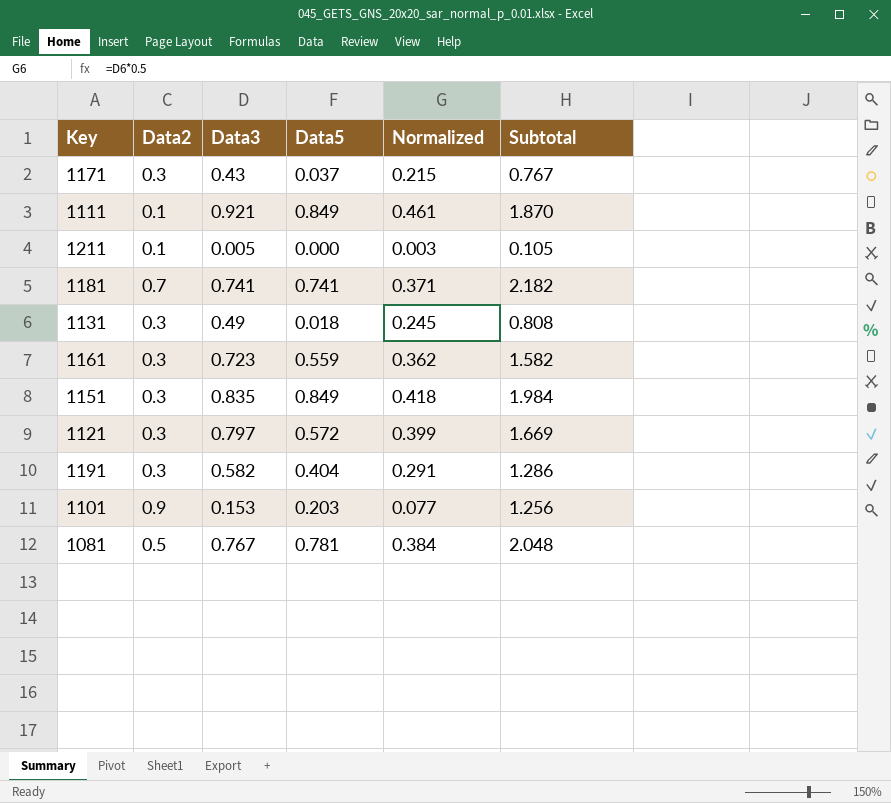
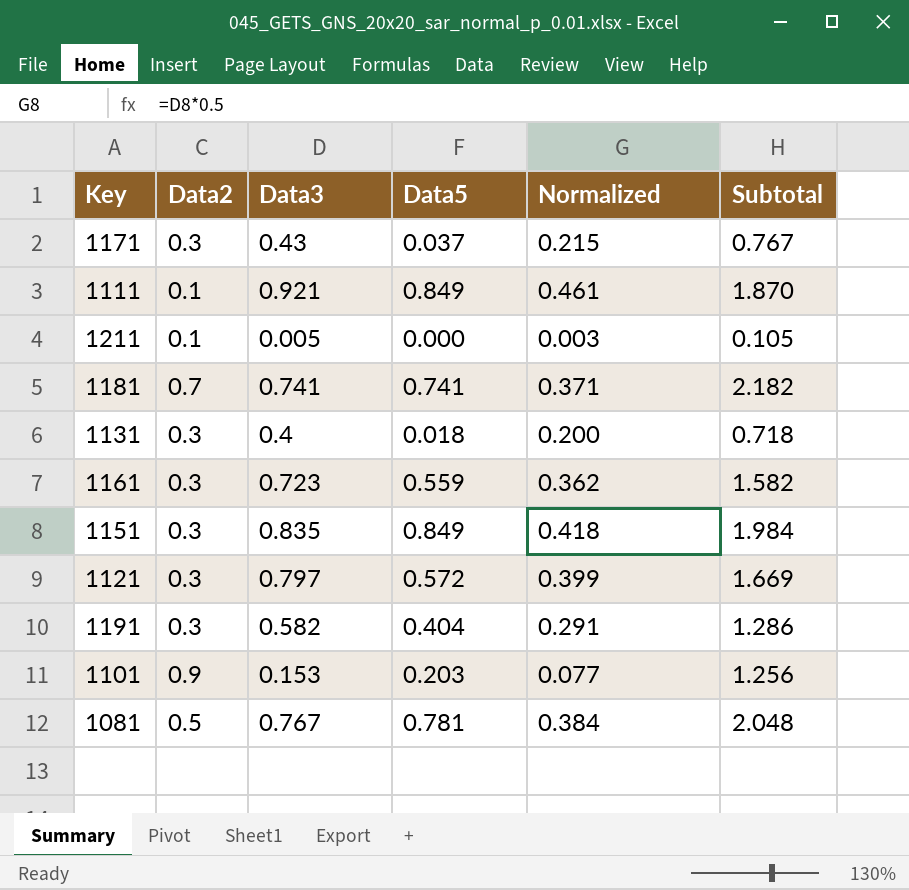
1131 | Data3: 0.49 -> 0.4
1131 | Normalized: 0.245 -> 0.200
1131 | Subtotal: 0.808 -> 0.718

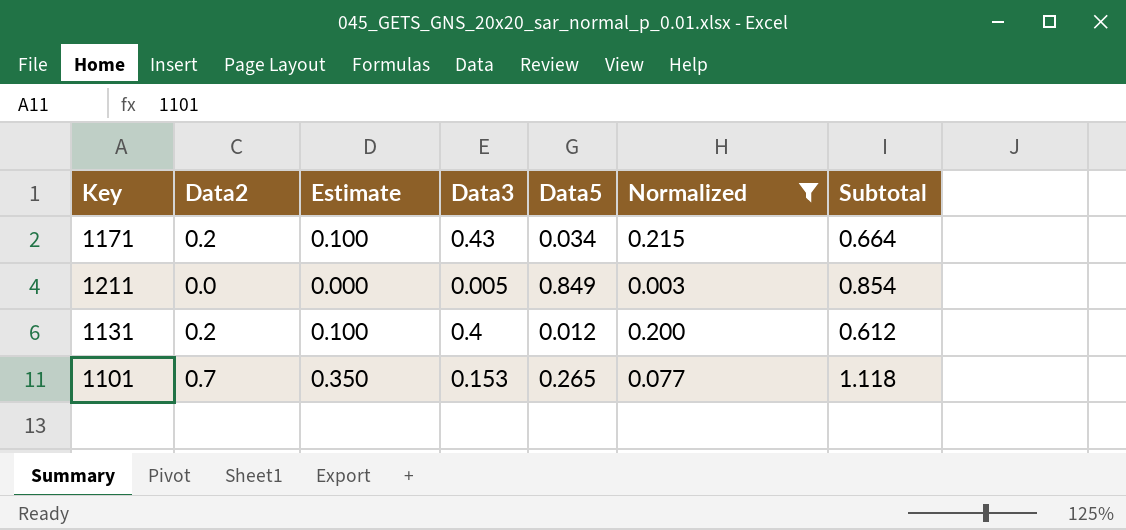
filter: none -> Normalized <= 0.215
column Estimate | formula: none -> [Data2] * 0.5
1171 | Data2: 0.3 -> 0.2
1171 | Data5: 0.037 -> 0.034
1171 | Subtotal: 0.767 -> 0.664
1211 | Data2: 0.1 -> 0.0
1211 | Data5: 0.000 -> 0.849
1211 | Subtotal: 0.105 -> 0.854
1131 | Data2: 0.3 -> 0.2
1131 | Data5: 0.018 -> 0.012
1131 | Subtotal: 0.718 -> 0.612
1101 | Data2: 0.9 -> 0.7
1101 | Data5: 0.203 -> 0.265
1101 | Subtotal: 1.256 -> 1.118

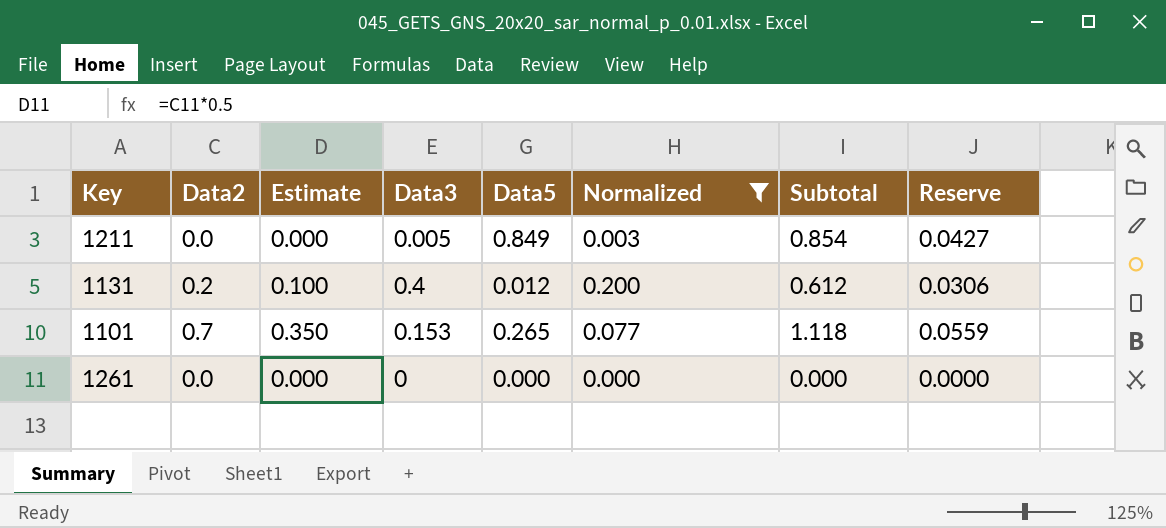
column Reserve | formula: none -> [Subtotal] * 0.05
row 1171: 0.2 | 0.100 | 0.43 | 0.034 | 0.215 | 0.664 -> none
row 1261: none -> 0.0 | 0.000 | 0 | 0.000 | 0.000 | 0.000 | 0.0000

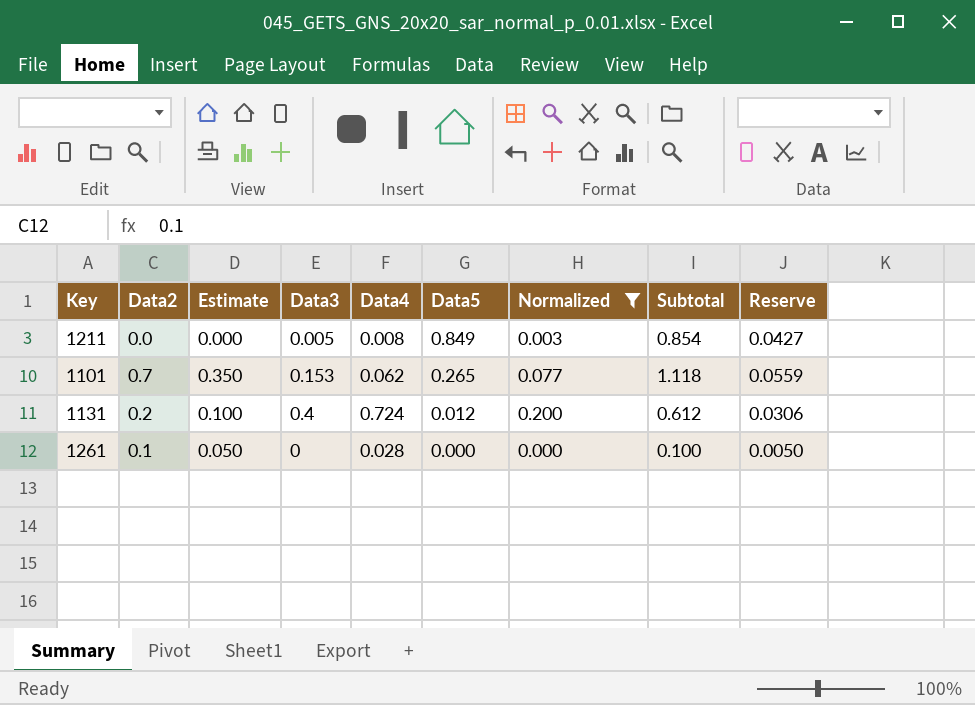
row order: none -> Data5 descending
column Data4 | position: none -> 5
1261 | Data2: 0.0 -> 0.1
1261 | Estimate: 0.000 -> 0.050
1261 | Subtotal: 0.000 -> 0.100
1261 | Reserve: 0.0000 -> 0.0050

